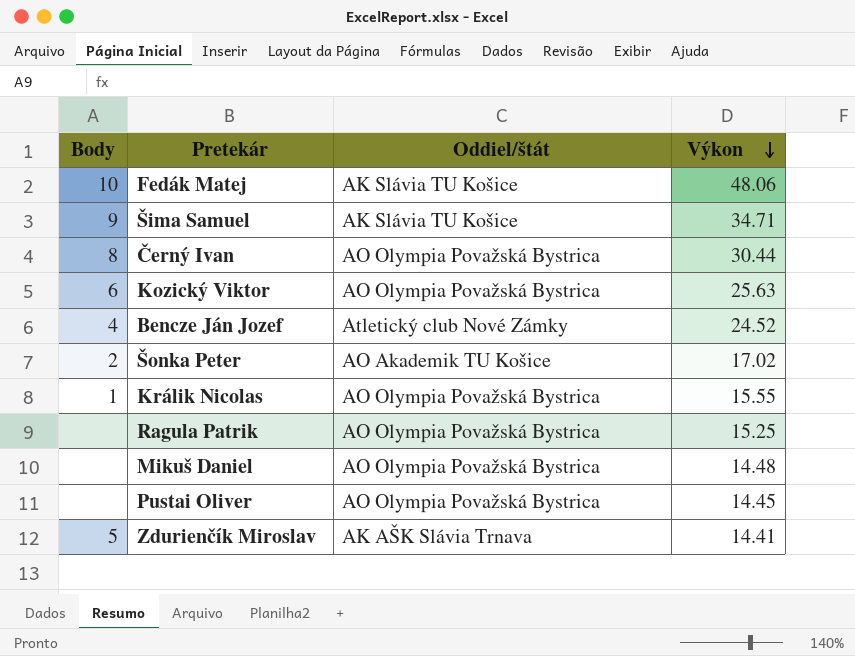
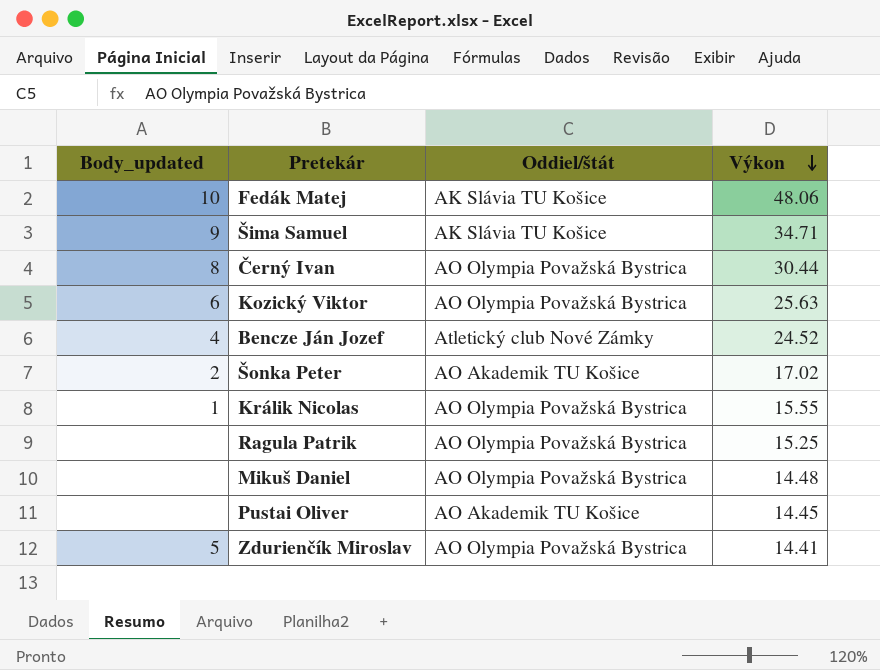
column name: Body -> Body_updated
Pustai Oliver | Oddiel/štát: AO Olympia Považská Bystrica -> AO Akademik TU Košice
Zdurienčík Miroslav | Oddiel/štát: AK AŠK Slávia Trnava -> AO Olympia Považská Bystrica

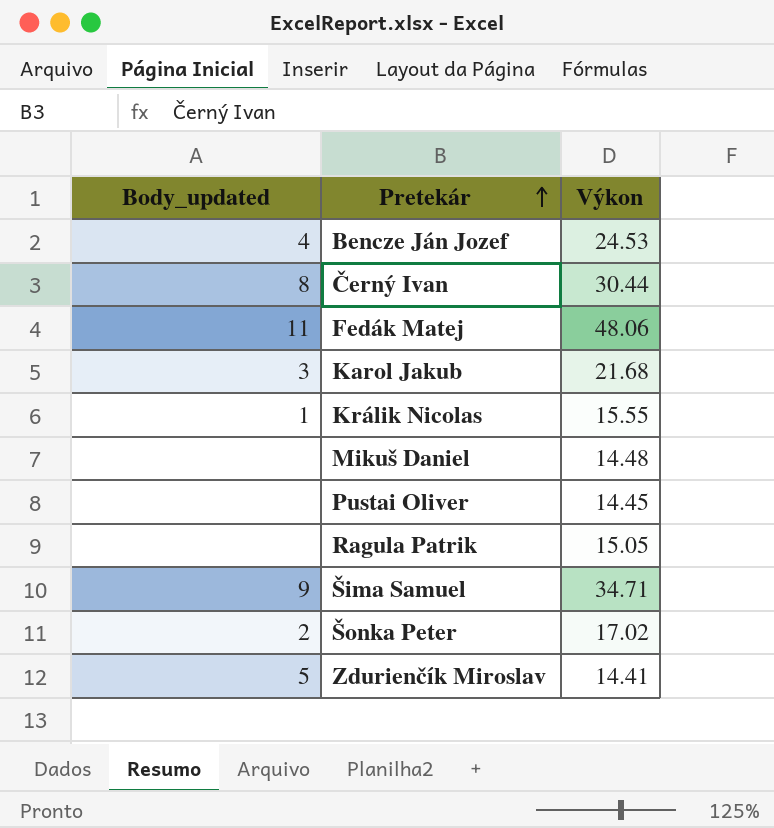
row order: Výkon descending -> Pretekár ascending
column Oddiel/štát | position: 3 -> none
row Kozický Viktor: 6 | AO Olympia Považská Bystrica | 25.63 -> none
Bencze Ján Jozef | Výkon: 24.52 -> 24.53
Fedák Matej | Body_updated: 10 -> 11
row Karol Jakub: none -> 3 | 21.68
Ragula Patrik | Výkon: 15.25 -> 15.05

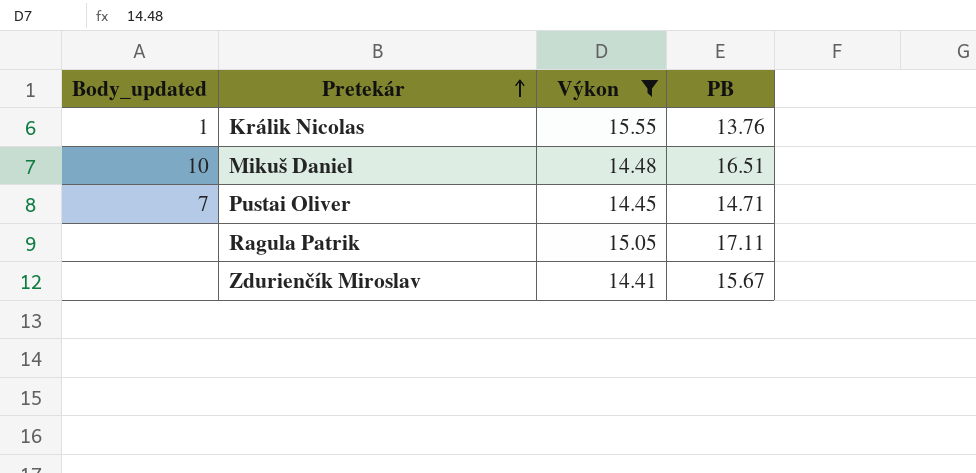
filter: none -> Výkon <= 15.55
column PB | position: none -> 4
Mikuš Daniel | Body_updated: none -> 10
Pustai Oliver | Body_updated: none -> 7
Zdurienčík Miroslav | Body_updated: 5 -> none

